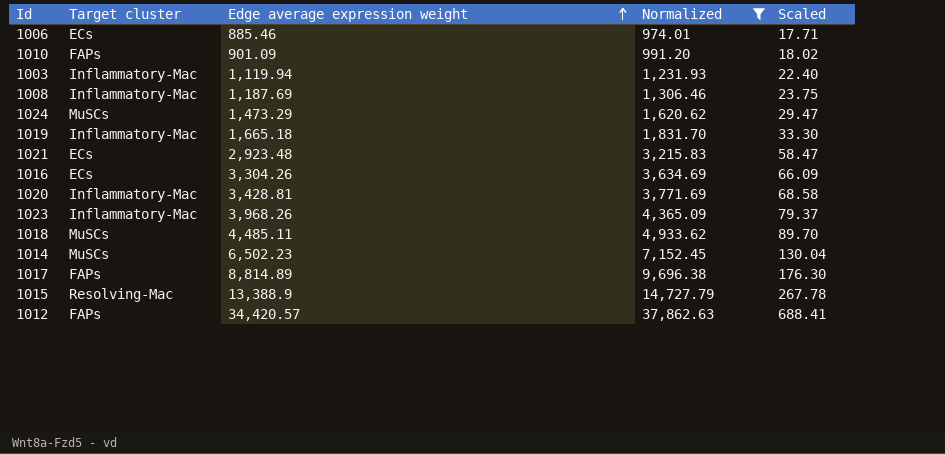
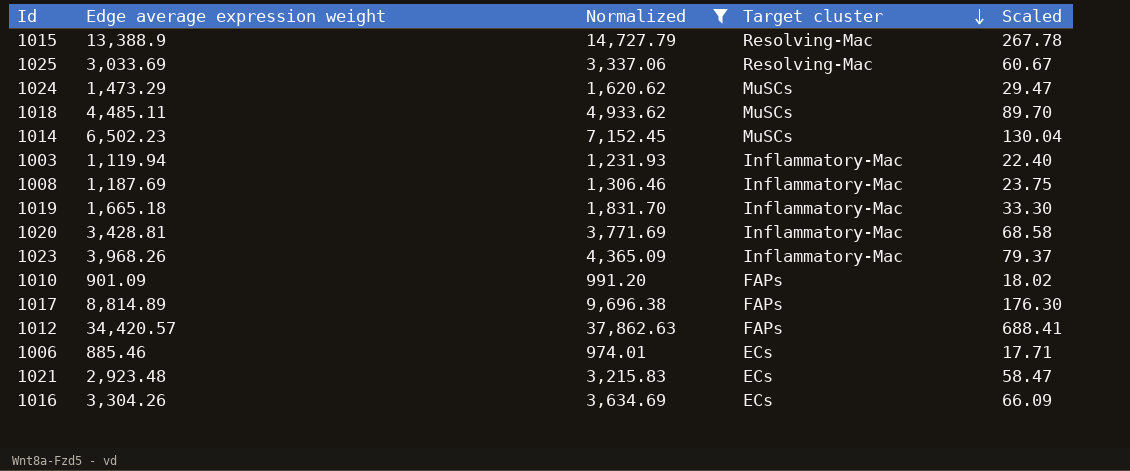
row order: Edge average expression weight ascending -> Target cluster descending
column Target cluster | position: 2 -> 4
row 1025: none -> 3,033.69 | 3,337.06 | Resolving-Mac | 60.67

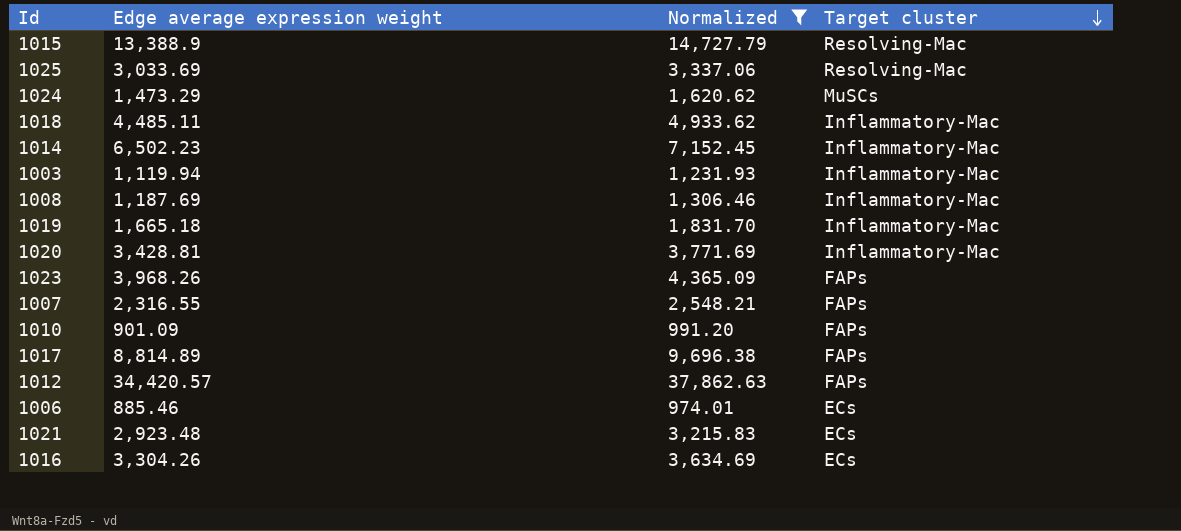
column Scaled | formula: [Edge average expression weight] * 0.02 -> none
1018 | Target cluster: MuSCs -> Inflammatory-Mac
1014 | Target cluster: MuSCs -> Inflammatory-Mac
1023 | Target cluster: Inflammatory-Mac -> FAPs
row 1007: none -> 2,316.55 | 2,548.21 | FAPs

